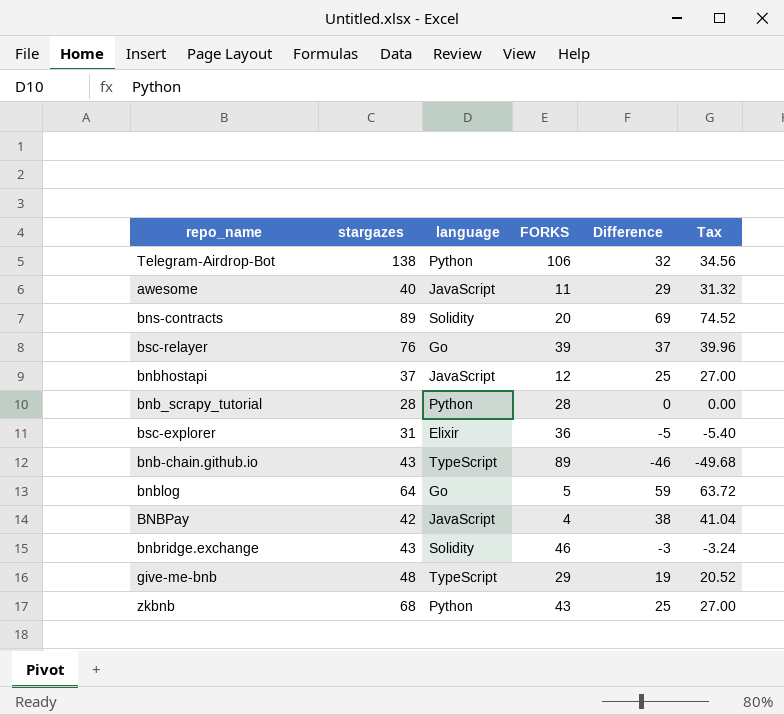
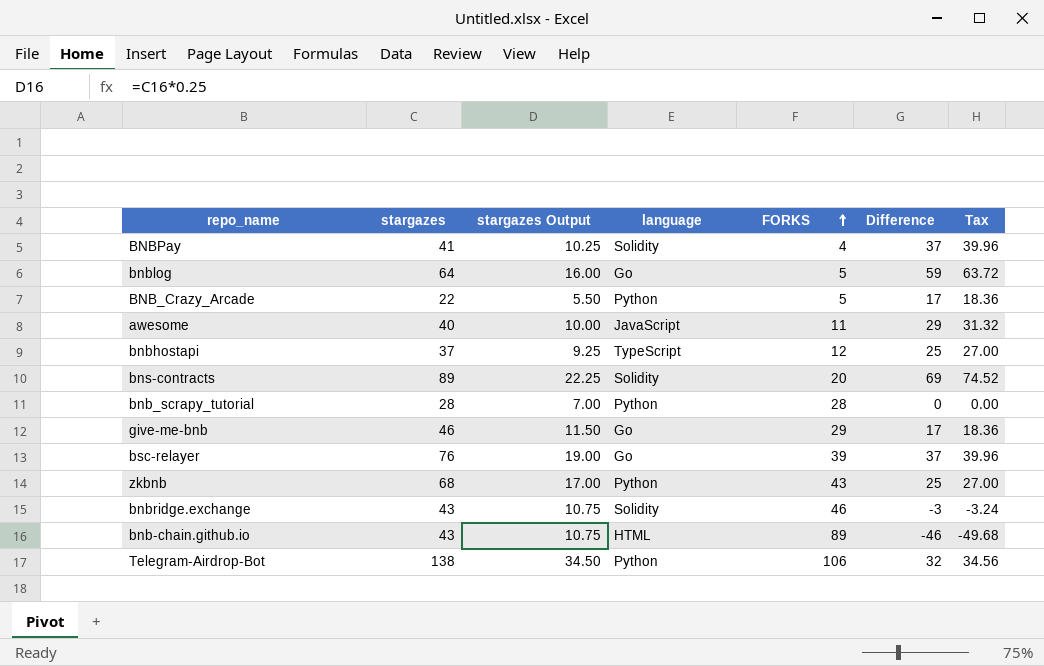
row order: none -> FORKS ascending
column stargazes Output | formula: none -> [stargazes] * 0.25
row bsc-explorer: 31 | Elixir | 36 | -5 | -5.40 -> none
BNBPay | stargazes: 42 -> 41
BNBPay | language: JavaScript -> Solidity
BNBPay | Difference: 38 -> 37
BNBPay | Tax: 41.04 -> 39.96
row BNB_Crazy_Arcade: none -> 22 | 5.50 | Python | 5 | 17 | 18.36
bnbhostapi | language: JavaScript -> TypeScript
give-me-bnb | stargazes: 48 -> 46
give-me-bnb | language: TypeScript -> Go
give-me-bnb | Difference: 19 -> 17
give-me-bnb | Tax: 20.52 -> 18.36
bnb-chain.github.io | language: TypeScript -> HTML

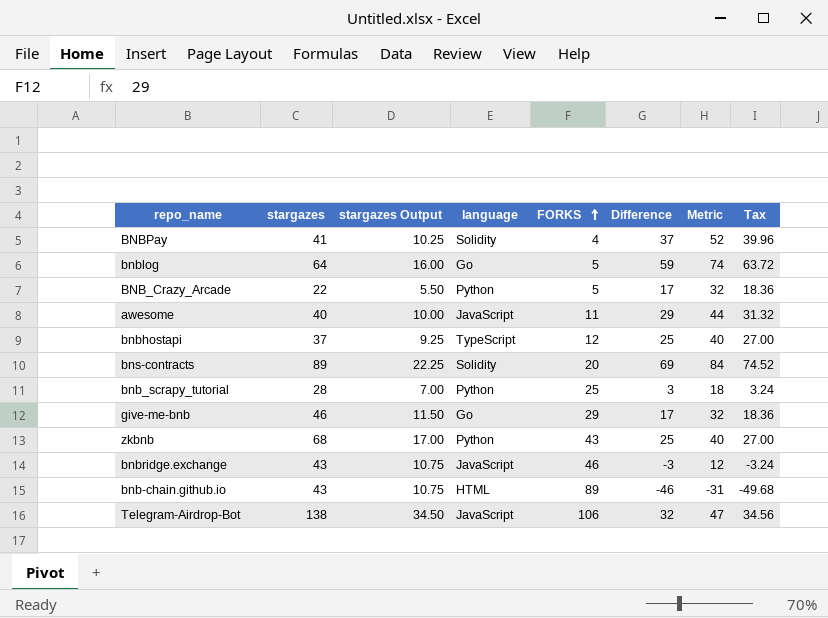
column Metric | formula: none -> [Difference] + 15
row bsc-relayer: 76 | 19.00 | Go | 39 | 37 | 39.96 -> none
bnb_scrapy_tutorial | FORKS: 28 -> 25
bnb_scrapy_tutorial | Difference: 0 -> 3
bnb_scrapy_tutorial | Tax: 0.00 -> 3.24
bnbridge.exchange | language: Solidity -> JavaScript
Telegram-Airdrop-Bot | language: Python -> JavaScript

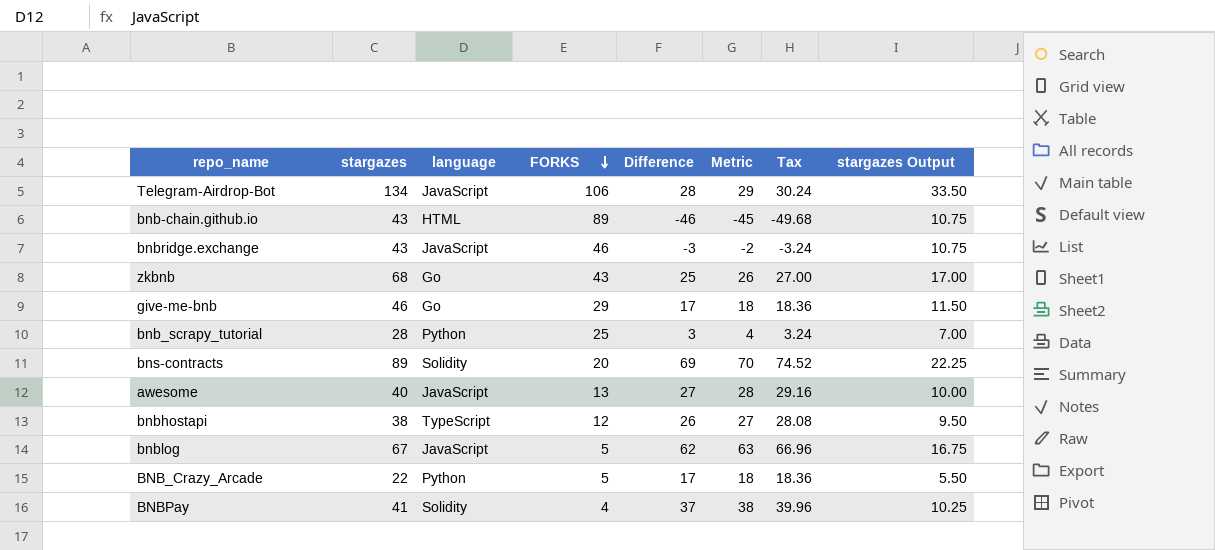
row order: FORKS ascending -> FORKS descending
column Metric | formula: [Difference] + 15 -> [Difference] + 1
column stargazes Output | position: 3 -> 8
Telegram-Airdrop-Bot | stargazes: 138 -> 134
Telegram-Airdrop-Bot | Difference: 32 -> 28
Telegram-Airdrop-Bot | Tax: 34.56 -> 30.24
Telegram-Airdrop-Bot | stargazes Output: 34.50 -> 33.50
zkbnb | language: Python -> Go
awesome | FORKS: 11 -> 13
awesome | Difference: 29 -> 27
awesome | Tax: 31.32 -> 29.16
bnbhostapi | stargazes: 37 -> 38
bnbhostapi | Difference: 25 -> 26
bnbhostapi | Tax: 27.00 -> 28.08
bnbhostapi | stargazes Output: 9.25 -> 9.50
bnblog | stargazes: 64 -> 67
bnblog | language: Go -> JavaScript
bnblog | Difference: 59 -> 62
bnblog | Tax: 63.72 -> 66.96
bnblog | stargazes Output: 16.00 -> 16.75

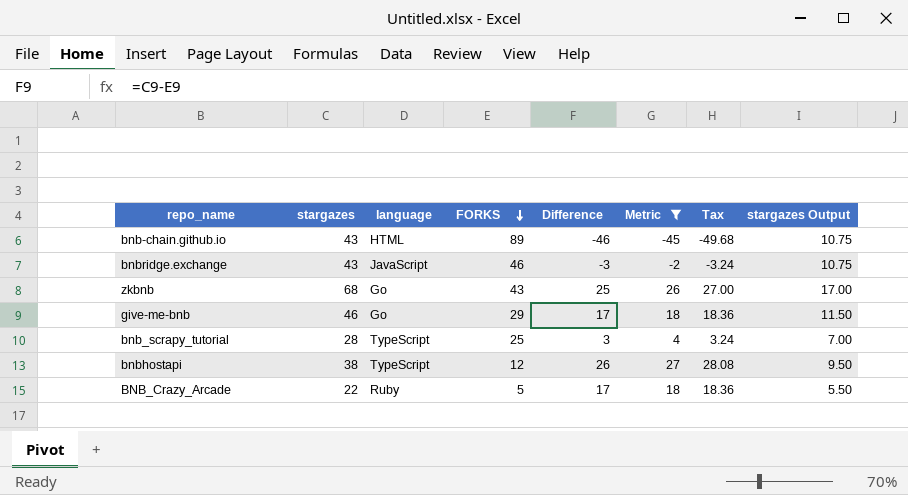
filter: none -> Metric <= 27
bnb_scrapy_tutorial | language: Python -> TypeScript
BNB_Crazy_Arcade | language: Python -> Ruby

